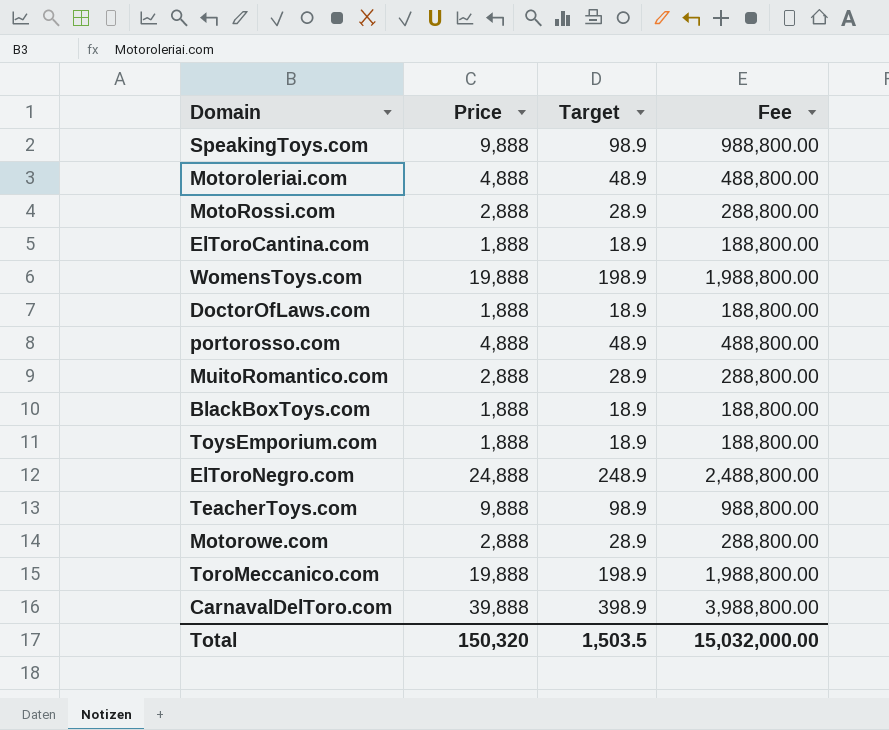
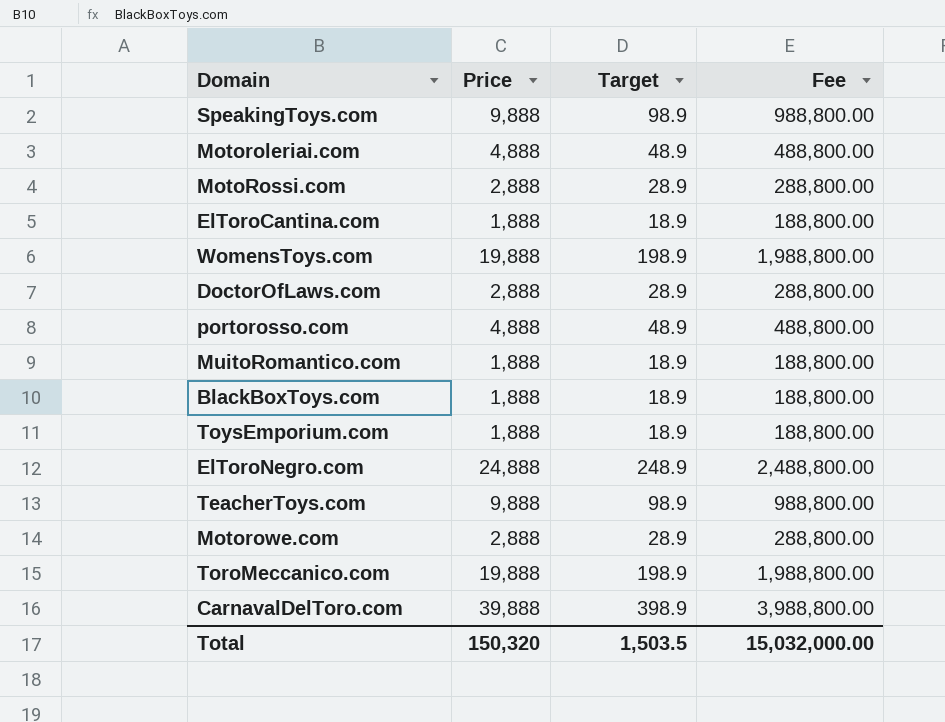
DoctorOfLaws.com | Price: 1,888 -> 2,888
DoctorOfLaws.com | Target: 18.9 -> 28.9
DoctorOfLaws.com | Fee: 188,800.00 -> 288,800.00
MuitoRomantico.com | Price: 2,888 -> 1,888
MuitoRomantico.com | Target: 28.9 -> 18.9
MuitoRomantico.com | Fee: 288,800.00 -> 188,800.00

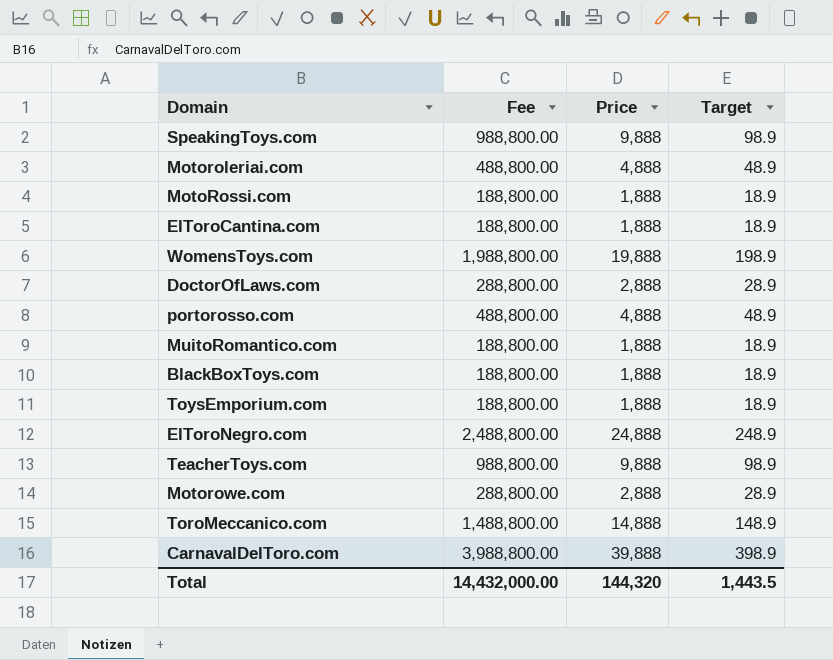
column Fee | position: 4 -> 2
MotoRossi.com | Fee: 288,800.00 -> 188,800.00
MotoRossi.com | Price: 2,888 -> 1,888
MotoRossi.com | Target: 28.9 -> 18.9
ToroMeccanico.com | Fee: 1,988,800.00 -> 1,488,800.00
ToroMeccanico.com | Price: 19,888 -> 14,888
ToroMeccanico.com | Target: 198.9 -> 148.9
Total | Fee: 15,032,000.00 -> 14,432,000.00
Total | Price: 150,320 -> 144,320
Total | Target: 1,503.5 -> 1,443.5

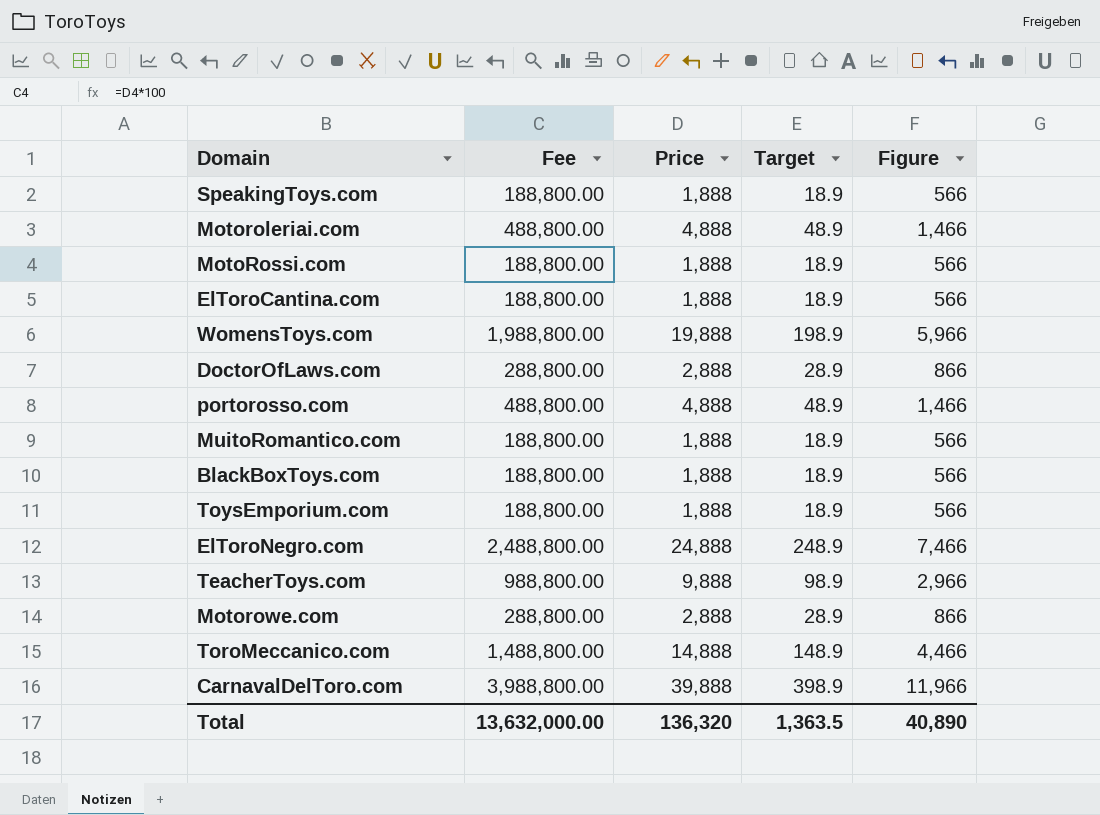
column Figure | formula: none -> [Price] * 0.3
SpeakingToys.com | Fee: 988,800.00 -> 188,800.00
SpeakingToys.com | Price: 9,888 -> 1,888
SpeakingToys.com | Target: 98.9 -> 18.9
Total | Fee: 14,432,000.00 -> 13,632,000.00
Total | Price: 144,320 -> 136,320
Total | Target: 1,443.5 -> 1,363.5

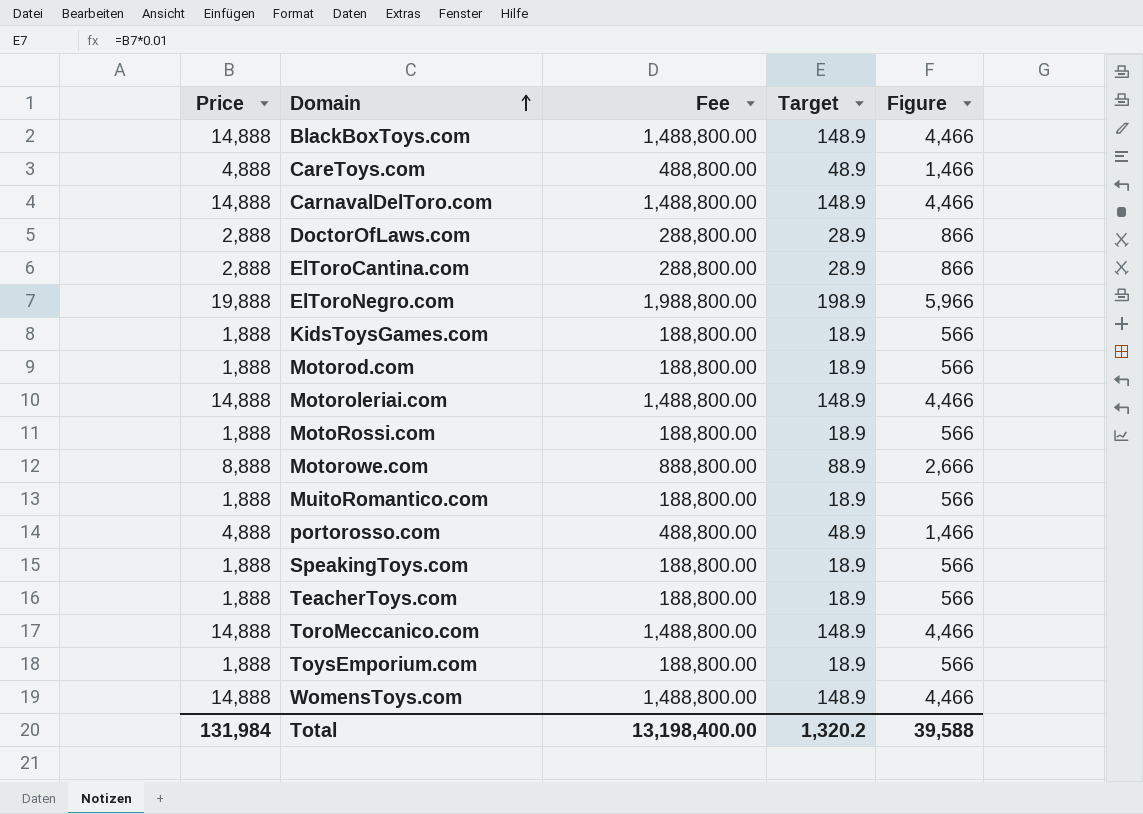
row order: none -> Domain ascending
column Price | position: 3 -> 1
BlackBoxToys.com | Price: 1,888 -> 14,888
BlackBoxToys.com | Fee: 188,800.00 -> 1,488,800.00
BlackBoxToys.com | Target: 18.9 -> 148.9
BlackBoxToys.com | Figure: 566 -> 4,466
row CareToys.com: none -> 4,888 | 488,800.00 | 48.9 | 1,466
CarnavalDelToro.com | Price: 39,888 -> 14,888
CarnavalDelToro.com | Fee: 3,988,800.00 -> 1,488,800.00
CarnavalDelToro.com | Target: 398.9 -> 148.9
CarnavalDelToro.com | Figure: 11,966 -> 4,466
ElToroCantina.com | Price: 1,888 -> 2,888
ElToroCantina.com | Fee: 188,800.00 -> 288,800.00
ElToroCantina.com | Target: 18.9 -> 28.9
ElToroCantina.com | Figure: 566 -> 866
ElToroNegro.com | Price: 24,888 -> 19,888
ElToroNegro.com | Fee: 2,488,800.00 -> 1,988,800.00
ElToroNegro.com | Target: 248.9 -> 198.9
ElToroNegro.com | Figure: 7,466 -> 5,966
row KidsToysGames.com: none -> 1,888 | 188,800.00 | 18.9 | 566
row Motorod.com: none -> 1,888 | 188,800.00 | 18.9 | 566
Motoroleriai.com | Price: 4,888 -> 14,888
Motoroleriai.com | Fee: 488,800.00 -> 1,488,800.00
Motoroleriai.com | Target: 48.9 -> 148.9
Motoroleriai.com | Figure: 1,466 -> 4,466
Motorowe.com | Price: 2,888 -> 8,888
Motorowe.com | Fee: 288,800.00 -> 888,800.00
Motorowe.com | Target: 28.9 -> 88.9
Motorowe.com | Figure: 866 -> 2,666
TeacherToys.com | Price: 9,888 -> 1,888
TeacherToys.com | Fee: 988,800.00 -> 188,800.00
TeacherToys.com | Target: 98.9 -> 18.9
TeacherToys.com | Figure: 2,966 -> 566
WomensToys.com | Price: 19,888 -> 14,888
WomensToys.com | Fee: 1,988,800.00 -> 1,488,800.00
WomensToys.com | Target: 198.9 -> 148.9
WomensToys.com | Figure: 5,966 -> 4,466
Total | Price: 136,320 -> 131,984
Total | Fee: 13,632,000.00 -> 13,198,400.00
Total | Target: 1,363.5 -> 1,320.2
Total | Figure: 40,890 -> 39,588

